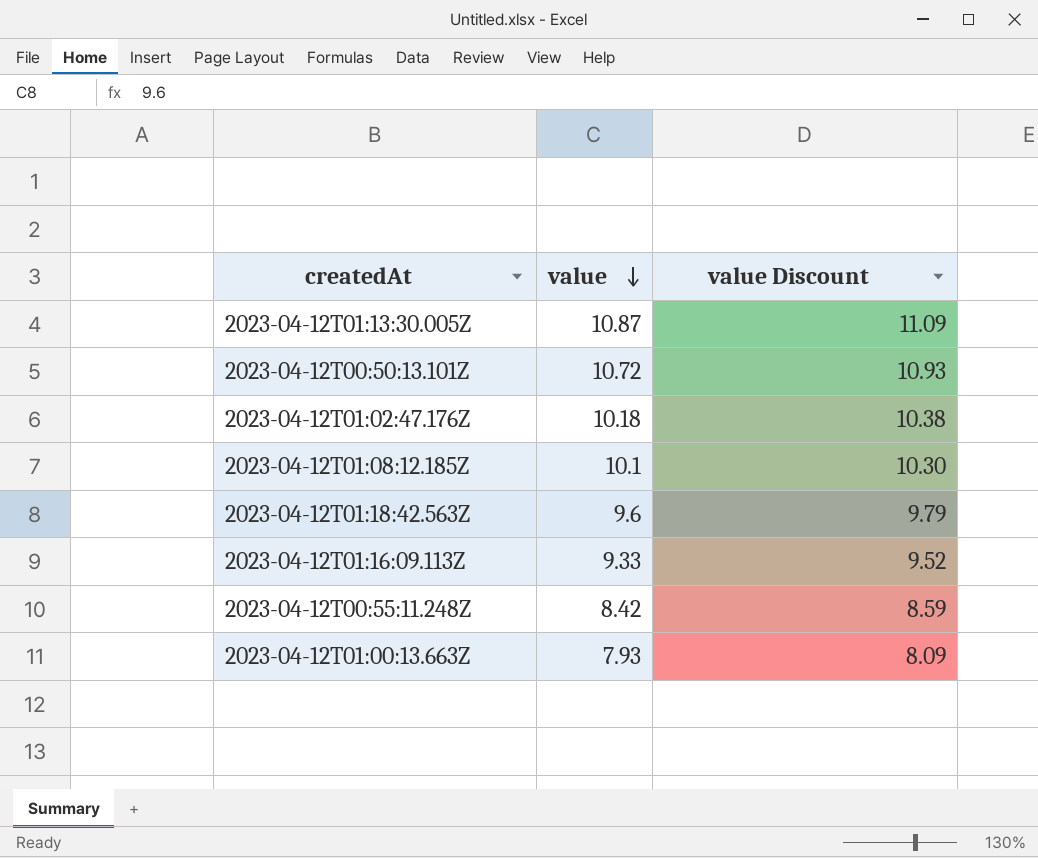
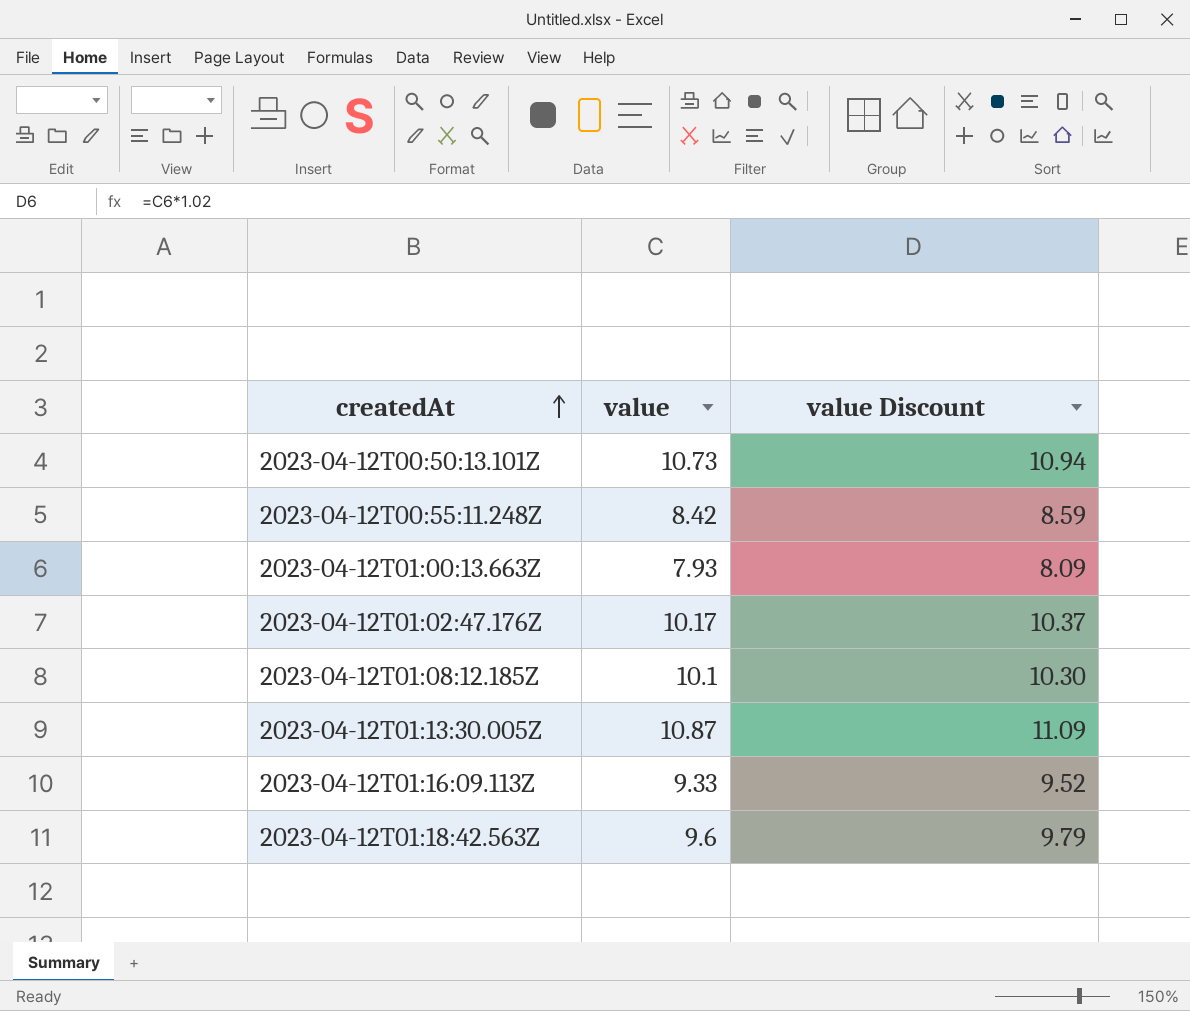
row order: value descending -> createdAt ascending
2023-04-12T00:50:13.101Z | value: 10.72 -> 10.73
2023-04-12T00:50:13.101Z | value Discount: 10.93 -> 10.94
2023-04-12T01:02:47.176Z | value: 10.18 -> 10.17
2023-04-12T01:02:47.176Z | value Discount: 10.38 -> 10.37

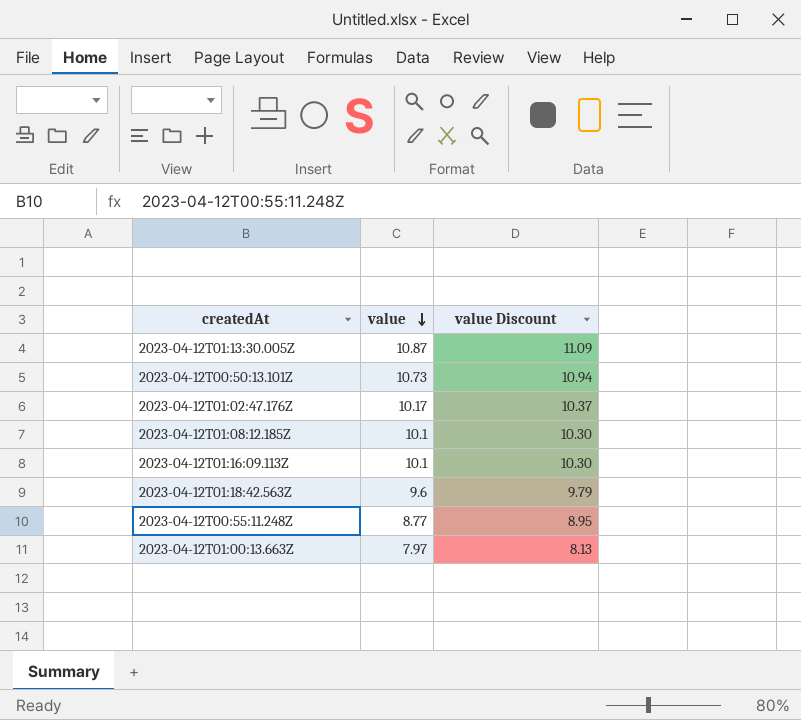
row order: createdAt ascending -> value descending
2023-04-12T01:16:09.113Z | value: 9.33 -> 10.1
2023-04-12T01:16:09.113Z | value Discount: 9.52 -> 10.30
2023-04-12T00:55:11.248Z | value: 8.42 -> 8.77
2023-04-12T00:55:11.248Z | value Discount: 8.59 -> 8.95
2023-04-12T01:00:13.663Z | value: 7.93 -> 7.97
2023-04-12T01:00:13.663Z | value Discount: 8.09 -> 8.13

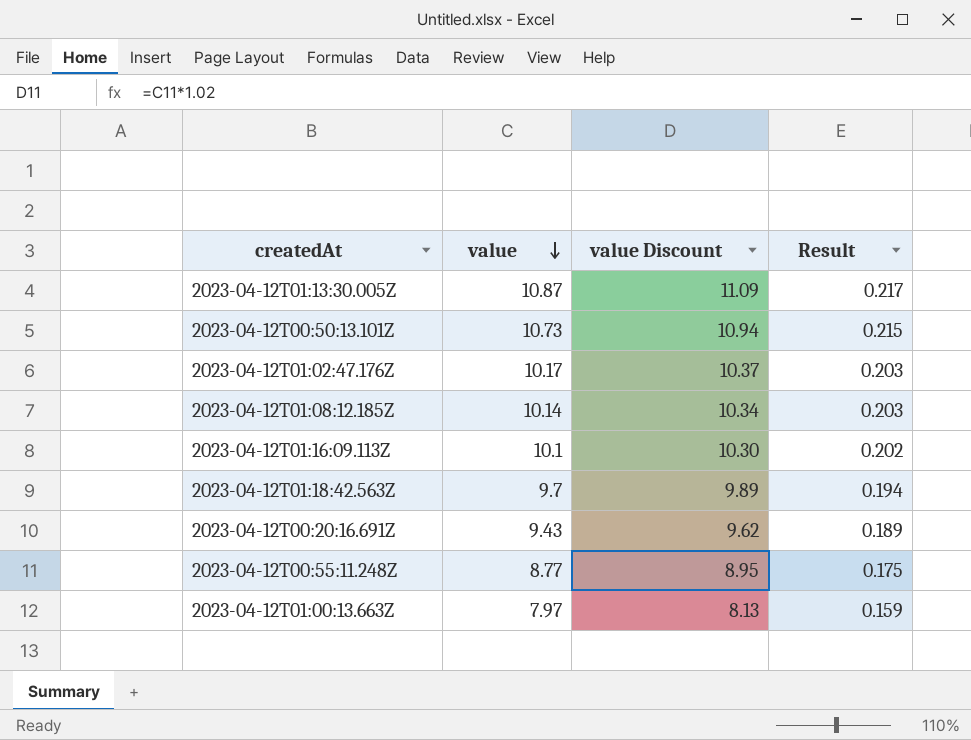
column Result | formula: none -> [value] * 0.02
2023-04-12T01:08:12.185Z | value: 10.1 -> 10.14
2023-04-12T01:08:12.185Z | value Discount: 10.30 -> 10.34
2023-04-12T01:18:42.563Z | value: 9.6 -> 9.7
2023-04-12T01:18:42.563Z | value Discount: 9.79 -> 9.89
row 2023-04-12T00:20:16.691Z: none -> 9.43 | 9.62 | 0.189

